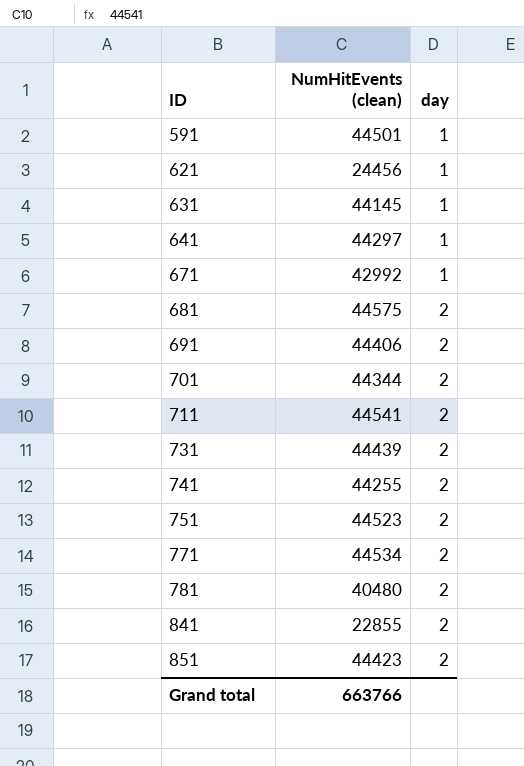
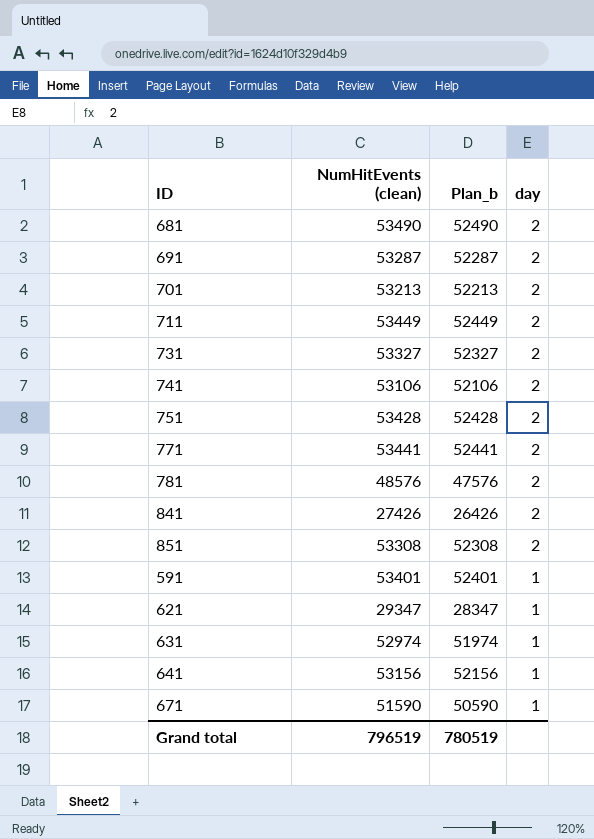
row order: ID ascending -> day descending
column Plan_b | formula: none -> [NumHitEvents (clean)] - 1000
681 | NumHitEvents (clean): 44575 -> 53490
691 | NumHitEvents (clean): 44406 -> 53287
701 | NumHitEvents (clean): 44344 -> 53213
711 | NumHitEvents (clean): 44541 -> 53449
731 | NumHitEvents (clean): 44439 -> 53327
741 | NumHitEvents (clean): 44255 -> 53106
751 | NumHitEvents (clean): 44523 -> 53428
771 | NumHitEvents (clean): 44534 -> 53441
781 | NumHitEvents (clean): 40480 -> 48576
841 | NumHitEvents (clean): 22855 -> 27426
851 | NumHitEvents (clean): 44423 -> 53308
591 | NumHitEvents (clean): 44501 -> 53401
621 | NumHitEvents (clean): 24456 -> 29347
631 | NumHitEvents (clean): 44145 -> 52974
641 | NumHitEvents (clean): 44297 -> 53156
671 | NumHitEvents (clean): 42992 -> 51590
Grand total | NumHitEvents (clean): 663766 -> 796519

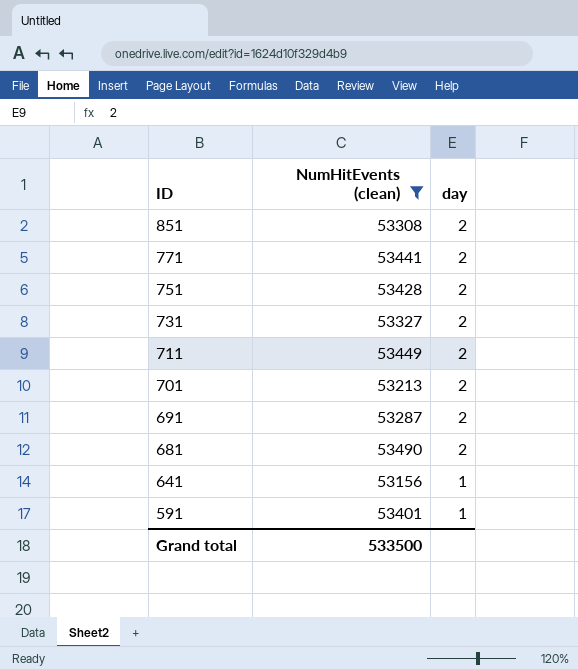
filter: none -> NumHitEvents (clean) >= 53156
row order: day descending -> ID descending
column Plan_b | formula: [NumHitEvents (clean)] - 1000 -> none
Grand total | NumHitEvents (clean): 796519 -> 533500

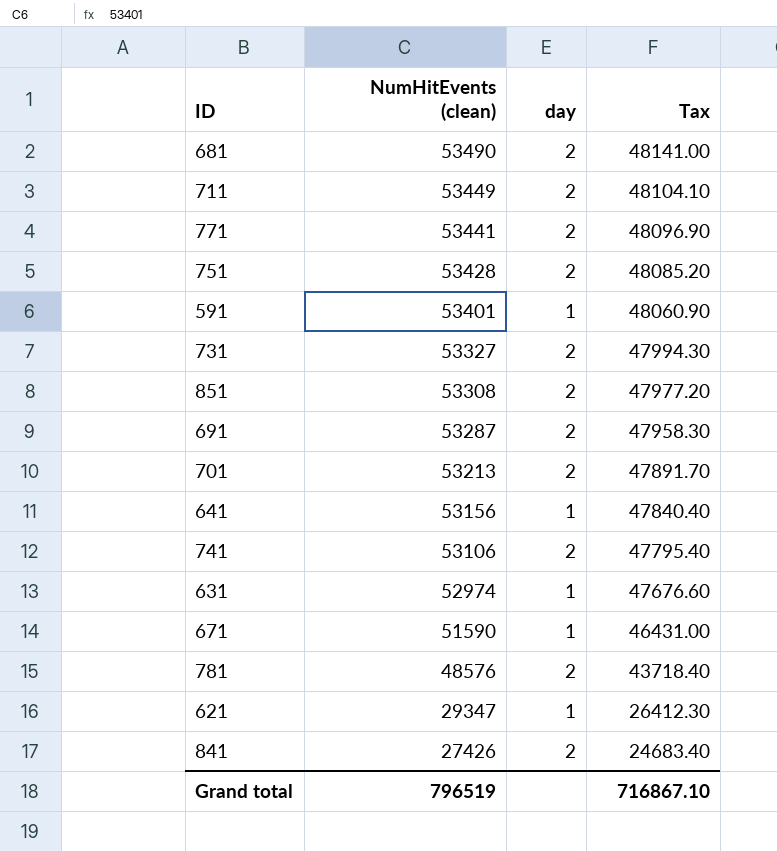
filter: NumHitEvents (clean) >= 53156 -> none
row order: ID descending -> NumHitEvents (clean) descending
column Tax | formula: none -> [NumHitEvents (clean)] * 0.9
Grand total | NumHitEvents (clean): 533500 -> 796519

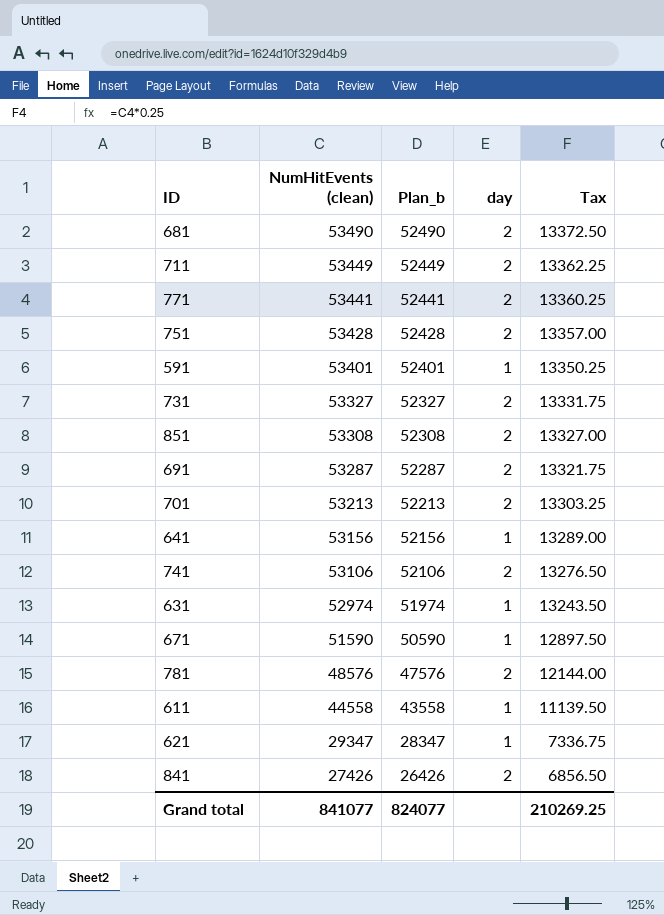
column Plan_b | formula: none -> [NumHitEvents (clean)] - 1000
column Tax | formula: [NumHitEvents (clean)] * 0.9 -> [NumHitEvents (clean)] * 0.25
row 611: none -> 44558 | 43558 | 1 | 11139.50
Grand total | NumHitEvents (clean): 796519 -> 841077
Grand total | Tax: 716867.10 -> 210269.25

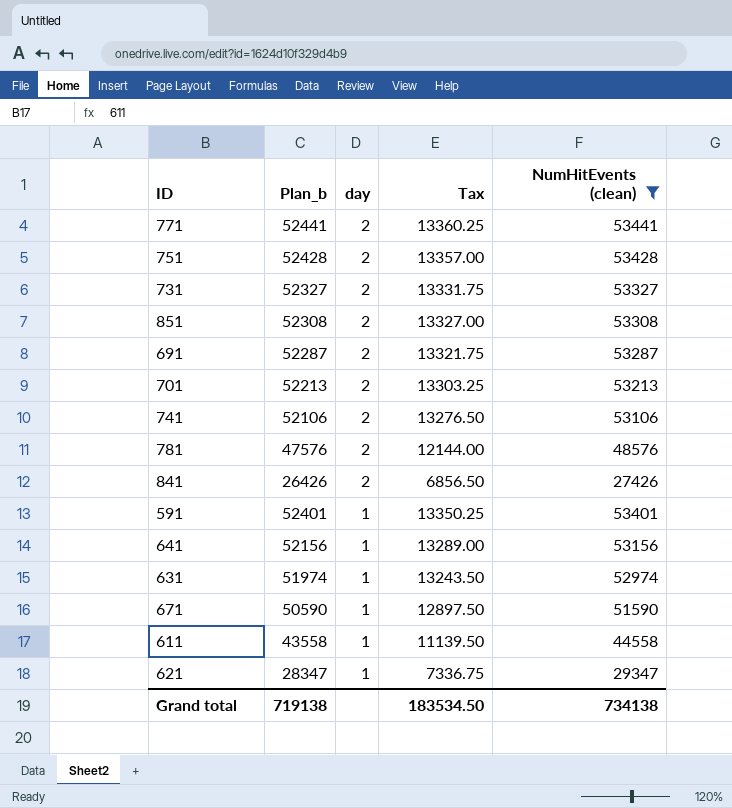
filter: none -> NumHitEvents (clean) <= 53441
row order: NumHitEvents (clean) descending -> day descending
column NumHitEvents (clean) | position: 2 -> 5
Grand total | Plan_b: 824077 -> 719138
Grand total | Tax: 210269.25 -> 183534.50
Grand total | NumHitEvents (clean): 841077 -> 734138

